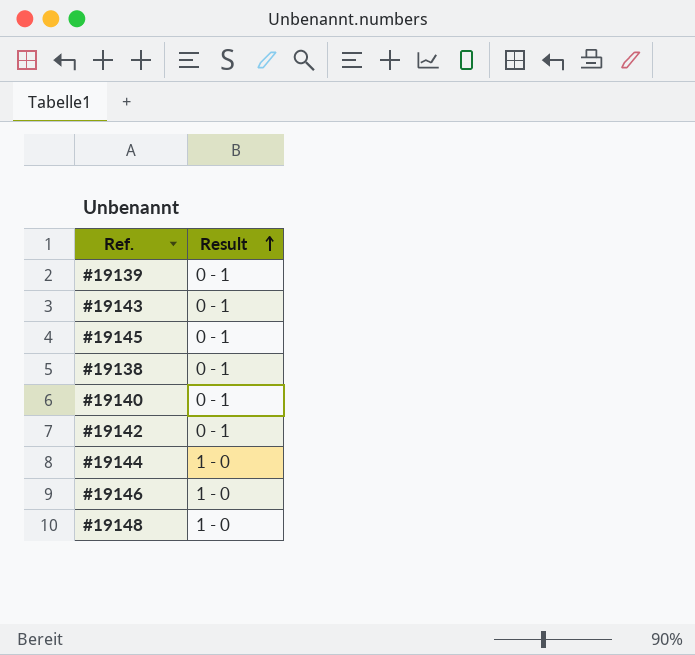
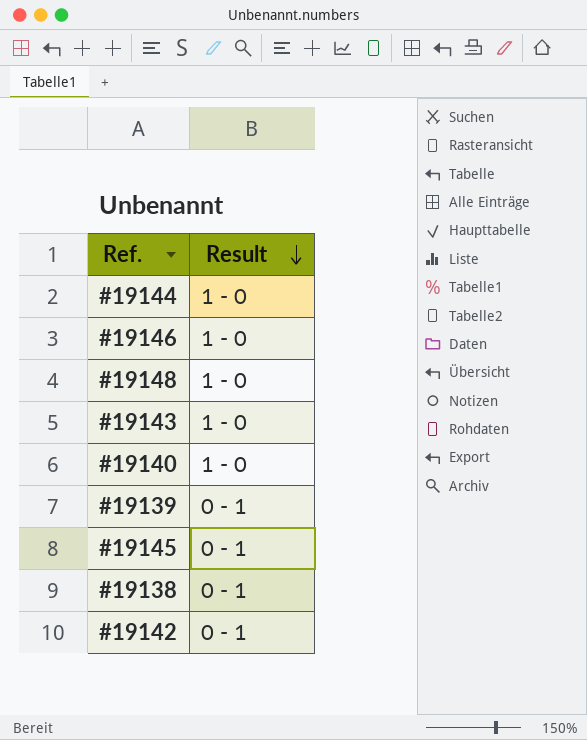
row order: Result ascending -> Result descending
#19143 | Result: 0 - 1 -> 1 - 0
#19140 | Result: 0 - 1 -> 1 - 0

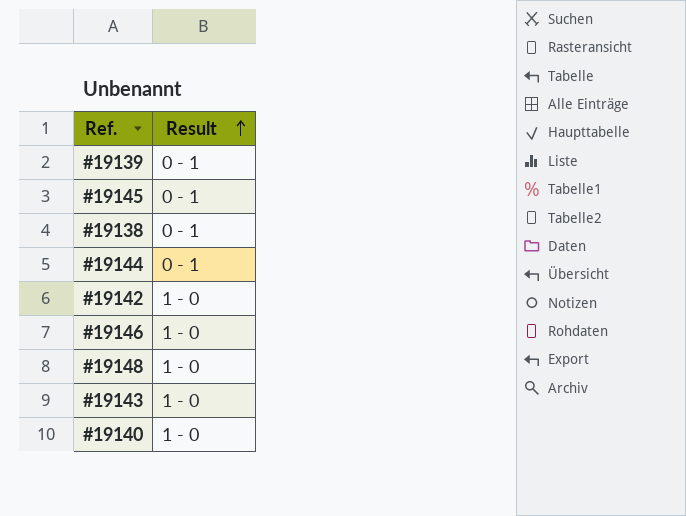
row order: Result descending -> Result ascending
#19144 | Result: 1 - 0 -> 0 - 1
#19142 | Result: 0 - 1 -> 1 - 0

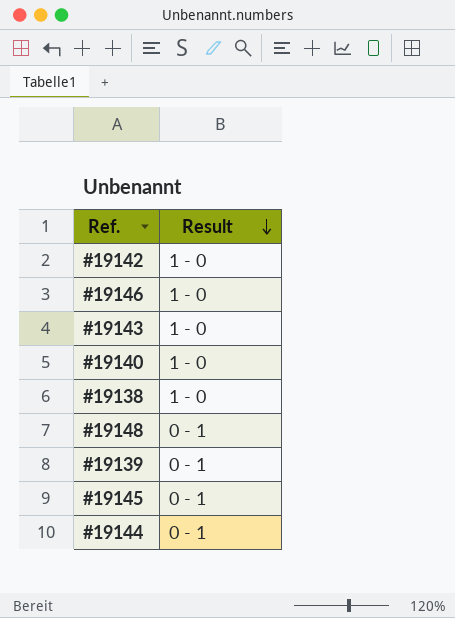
row order: Result ascending -> Result descending
#19138 | Result: 0 - 1 -> 1 - 0
#19148 | Result: 1 - 0 -> 0 - 1

